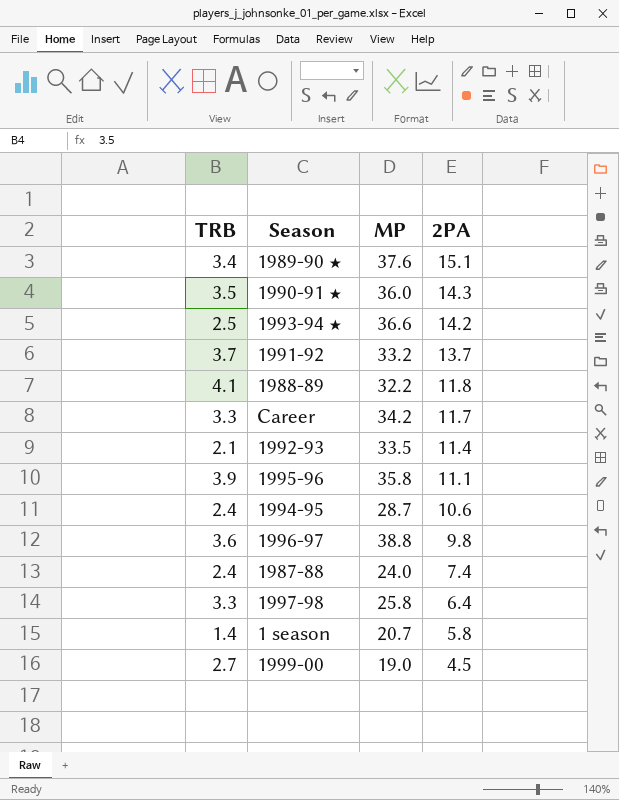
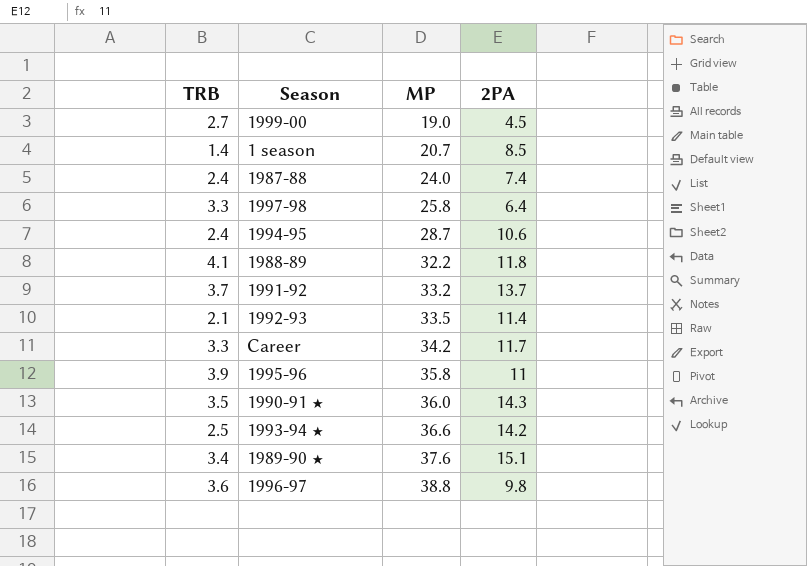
row order: 2PA descending -> MP ascending
1 season | 2PA: 5.8 -> 8.5
1995-96 | 2PA: 11.1 -> 11

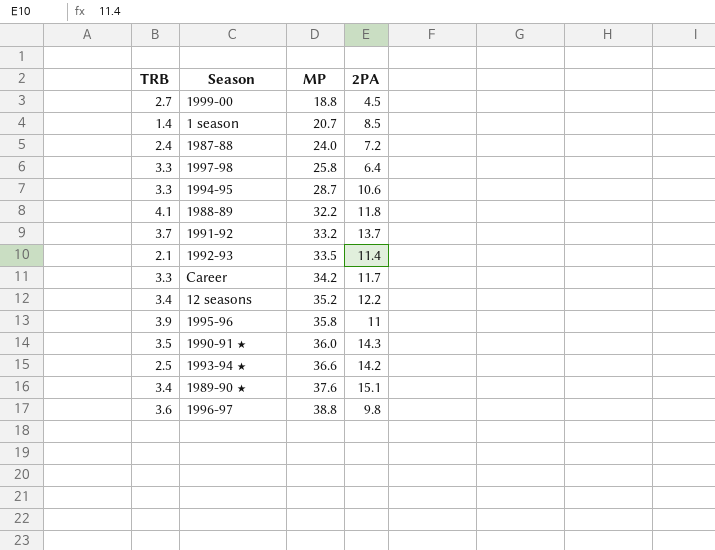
1999-00 | MP: 19.0 -> 18.8
1987-88 | 2PA: 7.4 -> 7.2
1994-95 | TRB: 2.4 -> 3.3
row 12 seasons: none -> 3.4 | 35.2 | 12.2

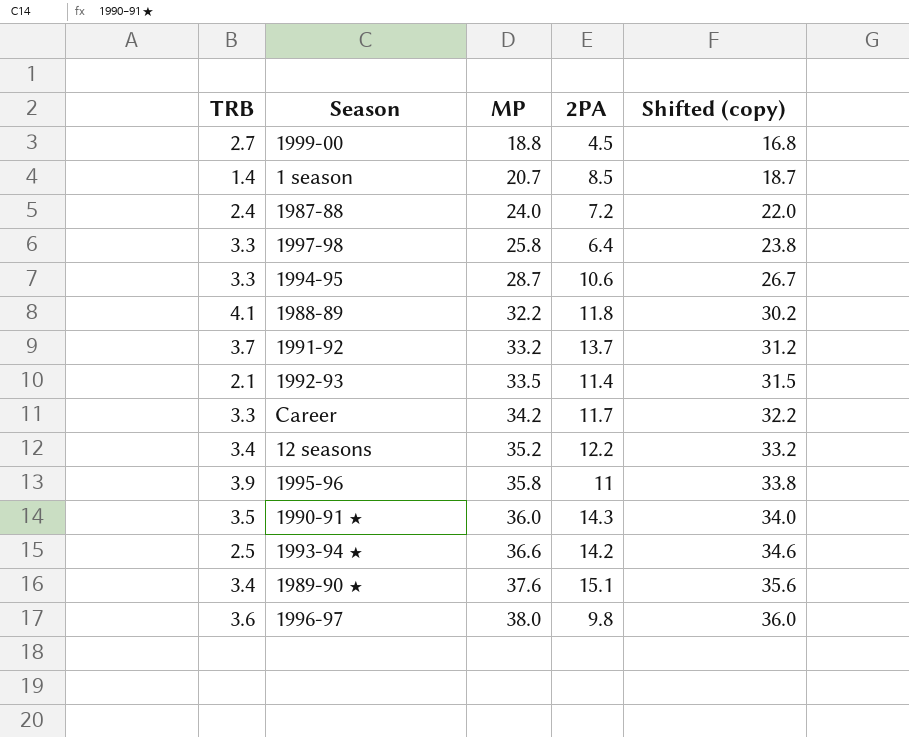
column Shifted (copy) | formula: none -> [MP] - 2
1996-97 | MP: 38.8 -> 38.0

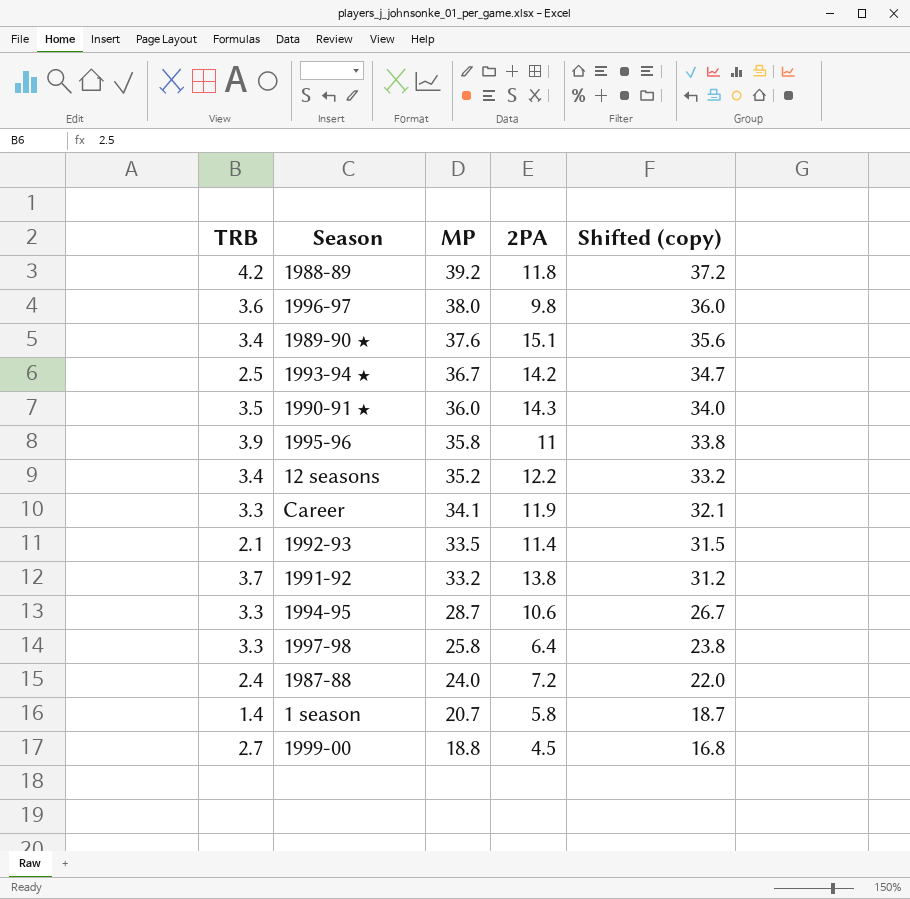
row order: MP ascending -> MP descending
1988-89 | TRB: 4.1 -> 4.2
1988-89 | MP: 32.2 -> 39.2
1988-89 | Shifted (copy): 30.2 -> 37.2
1993-94 ★ | MP: 36.6 -> 36.7
1993-94 ★ | Shifted (copy): 34.6 -> 34.7
Career | MP: 34.2 -> 34.1
Career | 2PA: 11.7 -> 11.9
Career | Shifted (copy): 32.2 -> 32.1
1991-92 | 2PA: 13.7 -> 13.8
1 season | 2PA: 8.5 -> 5.8

